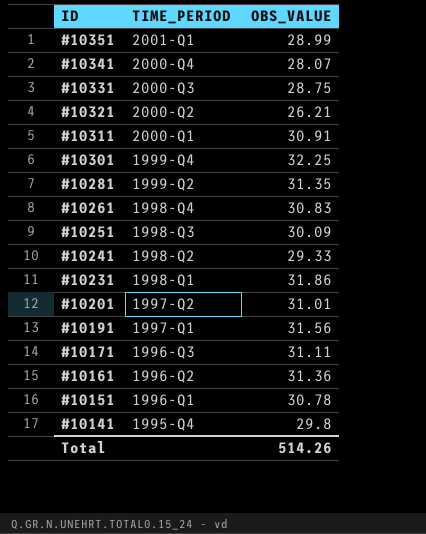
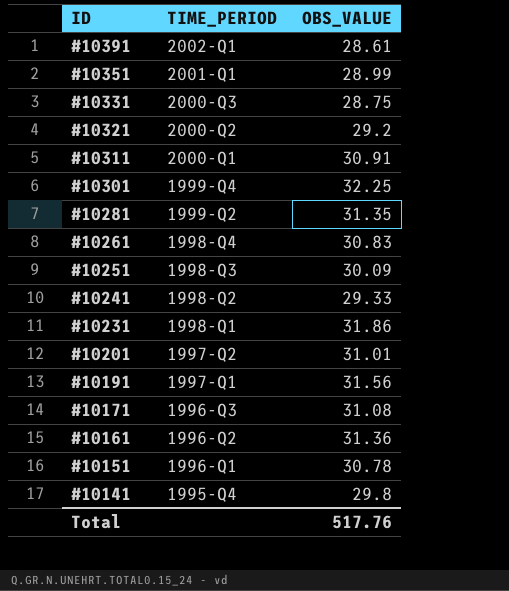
row #10341: 2000-Q4 | 28.07 -> none
row #10391: none -> 2002-Q1 | 28.61
#10321 | OBS_VALUE: 26.21 -> 29.2
#10171 | OBS_VALUE: 31.11 -> 31.08
Total | OBS_VALUE: 514.26 -> 517.76

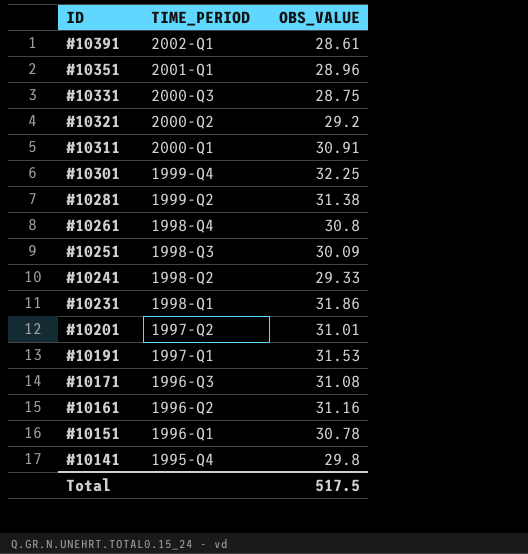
#10351 | OBS_VALUE: 28.99 -> 28.96
#10281 | OBS_VALUE: 31.35 -> 31.38
#10261 | OBS_VALUE: 30.83 -> 30.8
#10191 | OBS_VALUE: 31.56 -> 31.53
#10161 | OBS_VALUE: 31.36 -> 31.16
Total | OBS_VALUE: 517.76 -> 517.5

